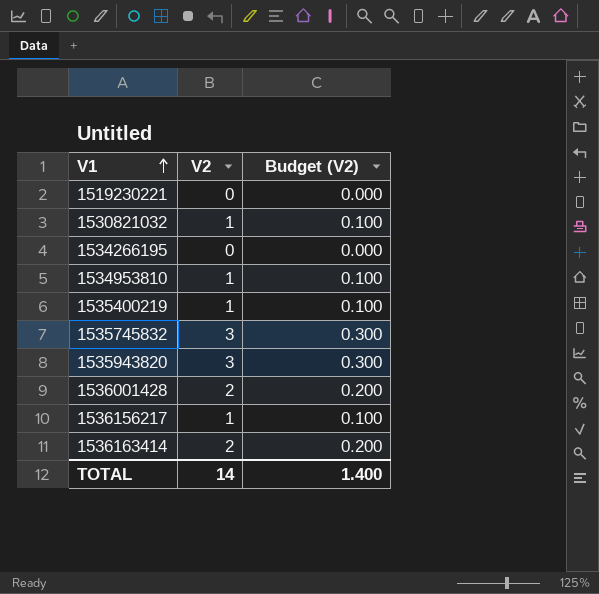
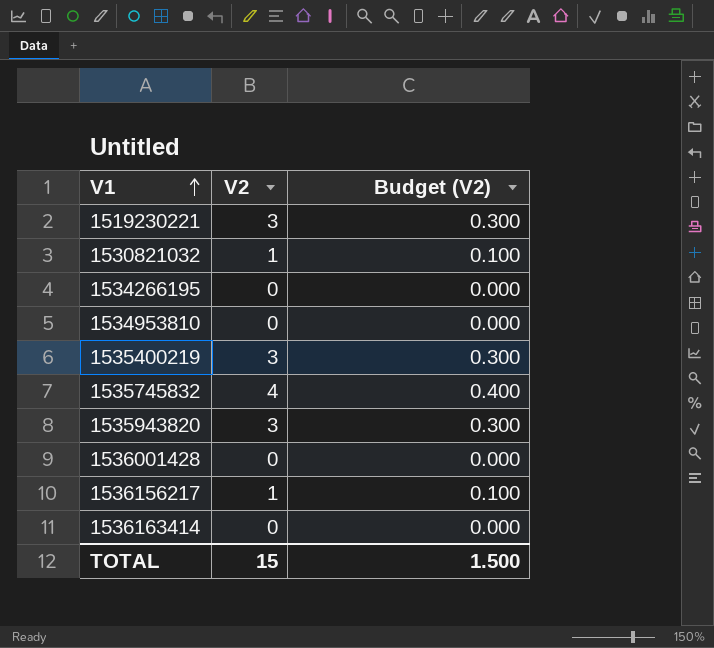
1519230221 | V2: 0 -> 3
1519230221 | Budget (V2): 0.000 -> 0.300
1534953810 | V2: 1 -> 0
1534953810 | Budget (V2): 0.100 -> 0.000
1535400219 | V2: 1 -> 3
1535400219 | Budget (V2): 0.100 -> 0.300
1535745832 | V2: 3 -> 4
1535745832 | Budget (V2): 0.300 -> 0.400
1536001428 | V2: 2 -> 0
1536001428 | Budget (V2): 0.200 -> 0.000
1536163414 | V2: 2 -> 0
1536163414 | Budget (V2): 0.200 -> 0.000
TOTAL | V2: 14 -> 15
TOTAL | Budget (V2): 1.400 -> 1.500

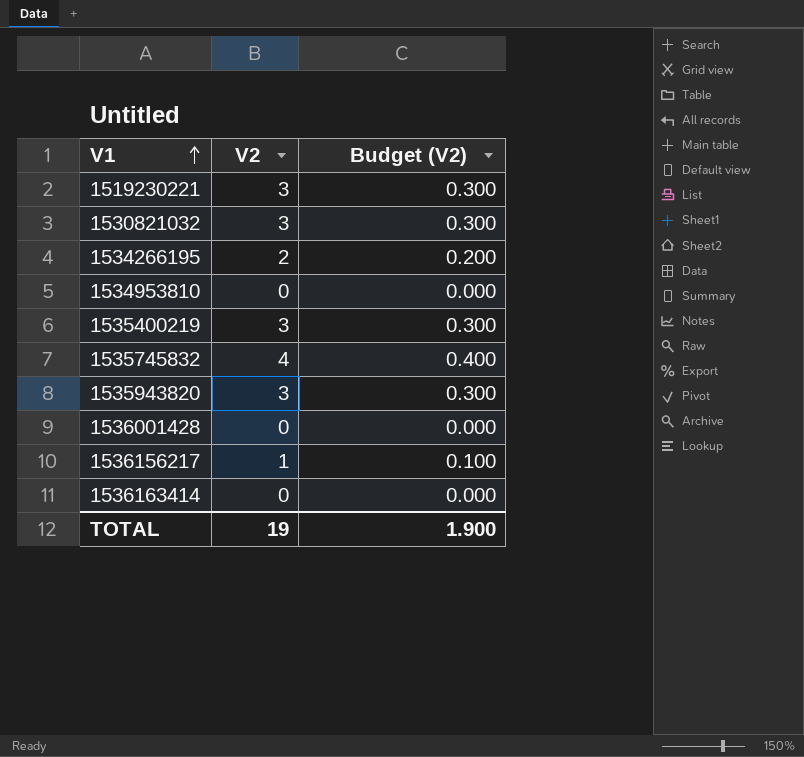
1530821032 | V2: 1 -> 3
1530821032 | Budget (V2): 0.100 -> 0.300
1534266195 | V2: 0 -> 2
1534266195 | Budget (V2): 0.000 -> 0.200
TOTAL | V2: 15 -> 19
TOTAL | Budget (V2): 1.500 -> 1.900

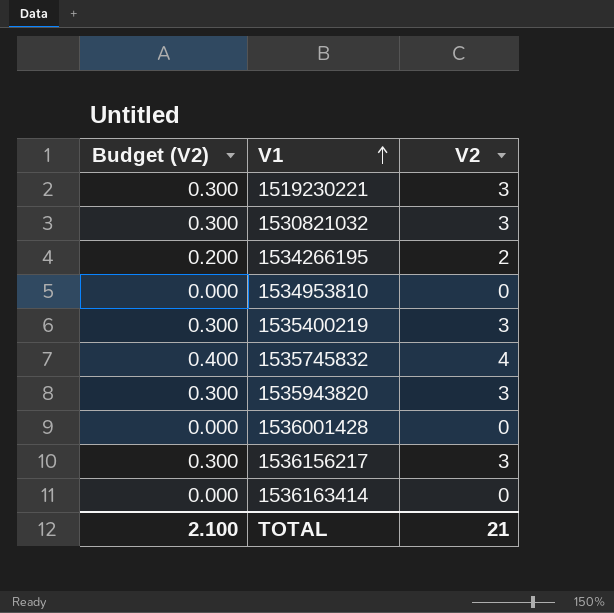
column Budget (V2) | position: 3 -> 1
1536156217 | Budget (V2): 0.100 -> 0.300
1536156217 | V2: 1 -> 3
TOTAL | Budget (V2): 1.900 -> 2.100
TOTAL | V2: 19 -> 21

